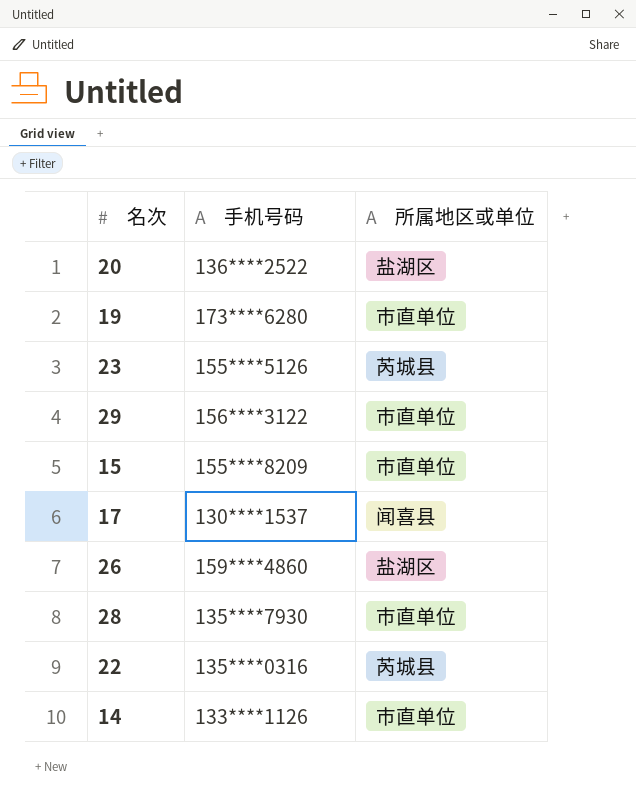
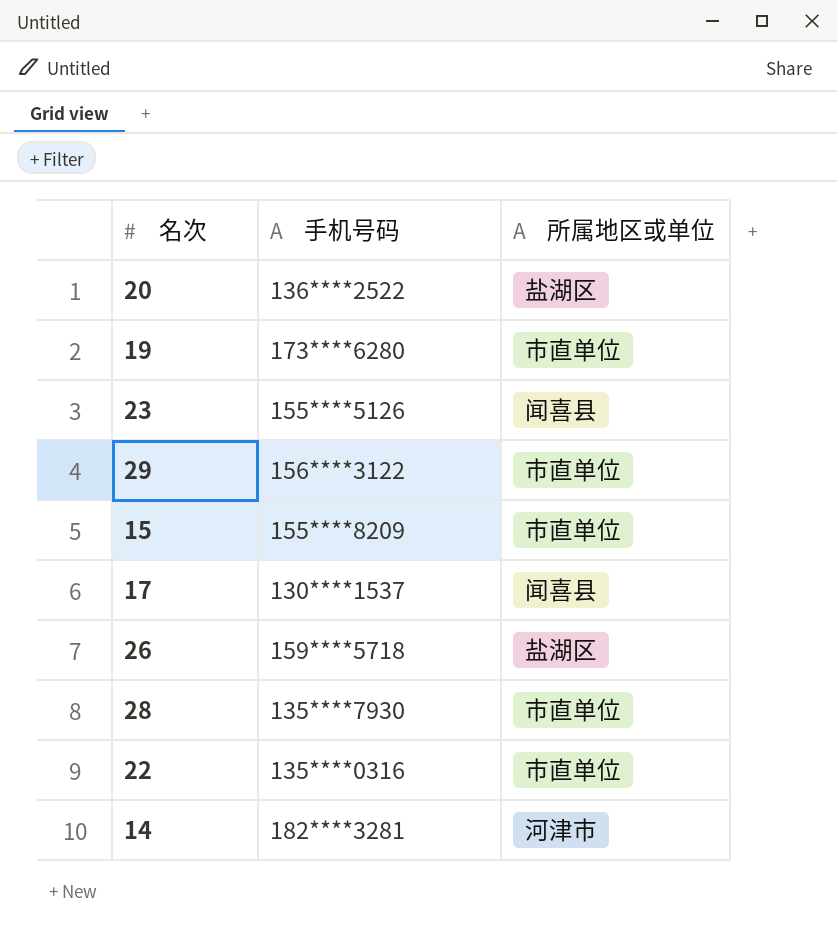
23 | 所属地区或单位: 芮城县 -> 闻喜县
26 | 手机号码: 159****4860 -> 159****5718
22 | 所属地区或单位: 芮城县 -> 市直单位
14 | 手机号码: 133****1126 -> 182****3281
14 | 所属地区或单位: 市直单位 -> 河津市

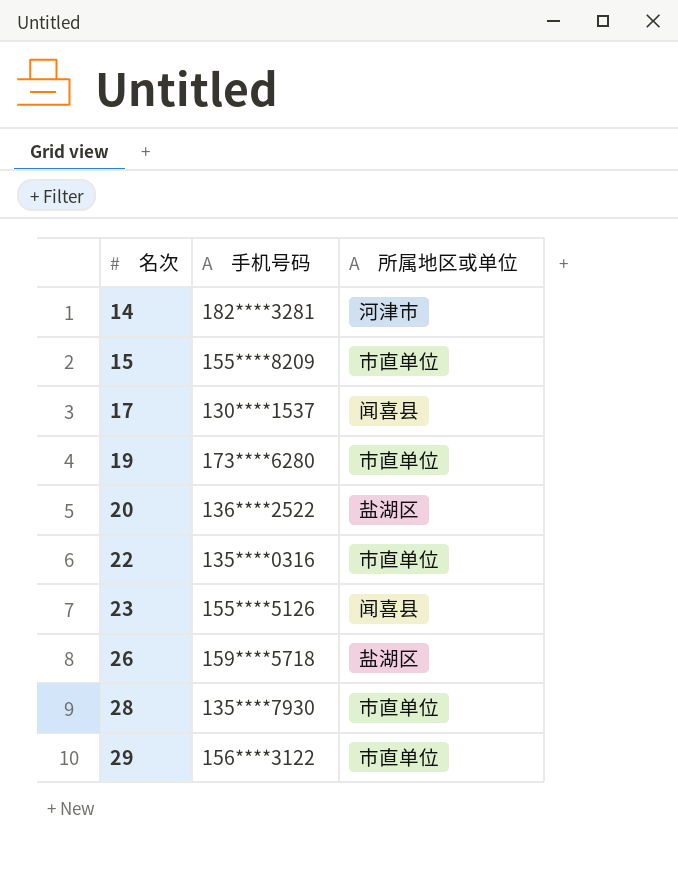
row order: none -> 名次 ascending

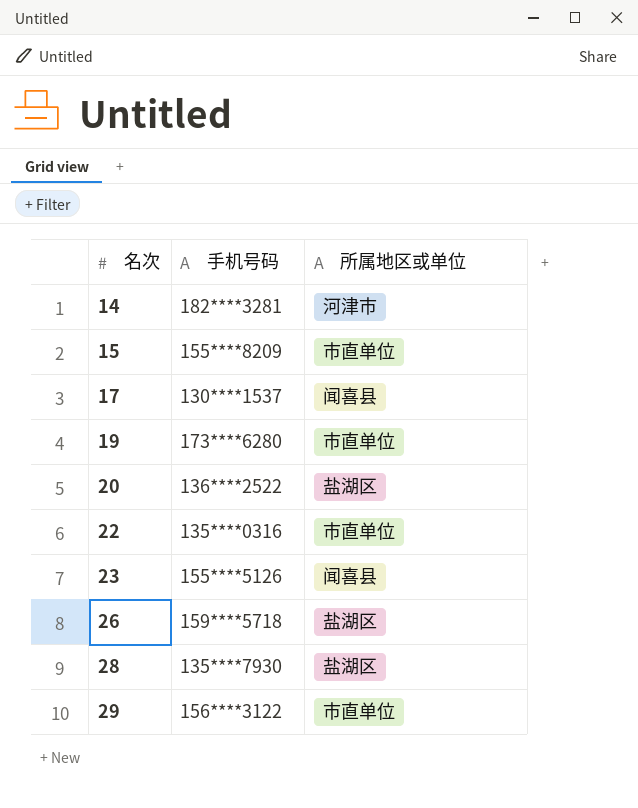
28 | 所属地区或单位: 市直单位 -> 盐湖区

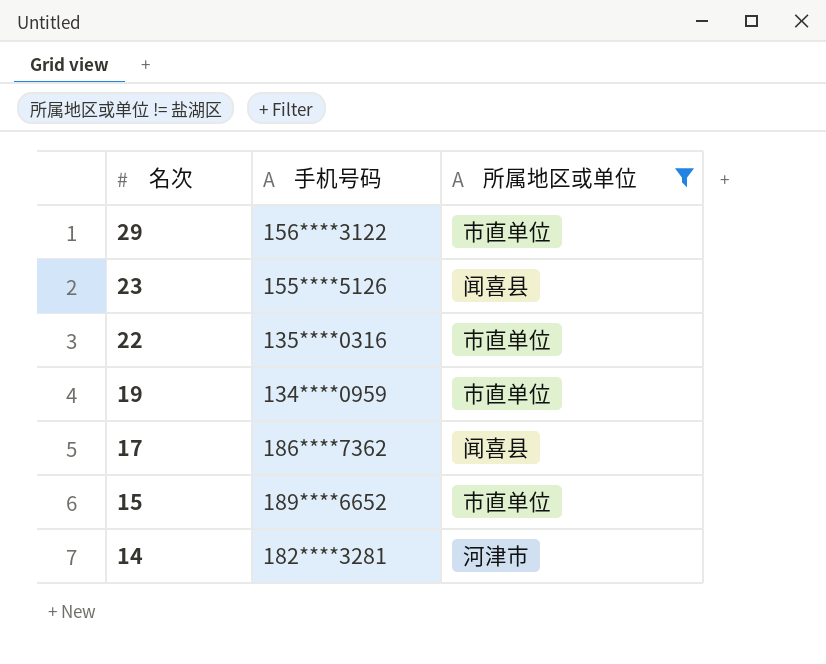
filter: none -> 所属地区或单位 != 盐湖区
row order: 名次 ascending -> 名次 descending
19 | 手机号码: 173****6280 -> 134****0959
17 | 手机号码: 130****1537 -> 186****7362
15 | 手机号码: 155****8209 -> 189****6652

